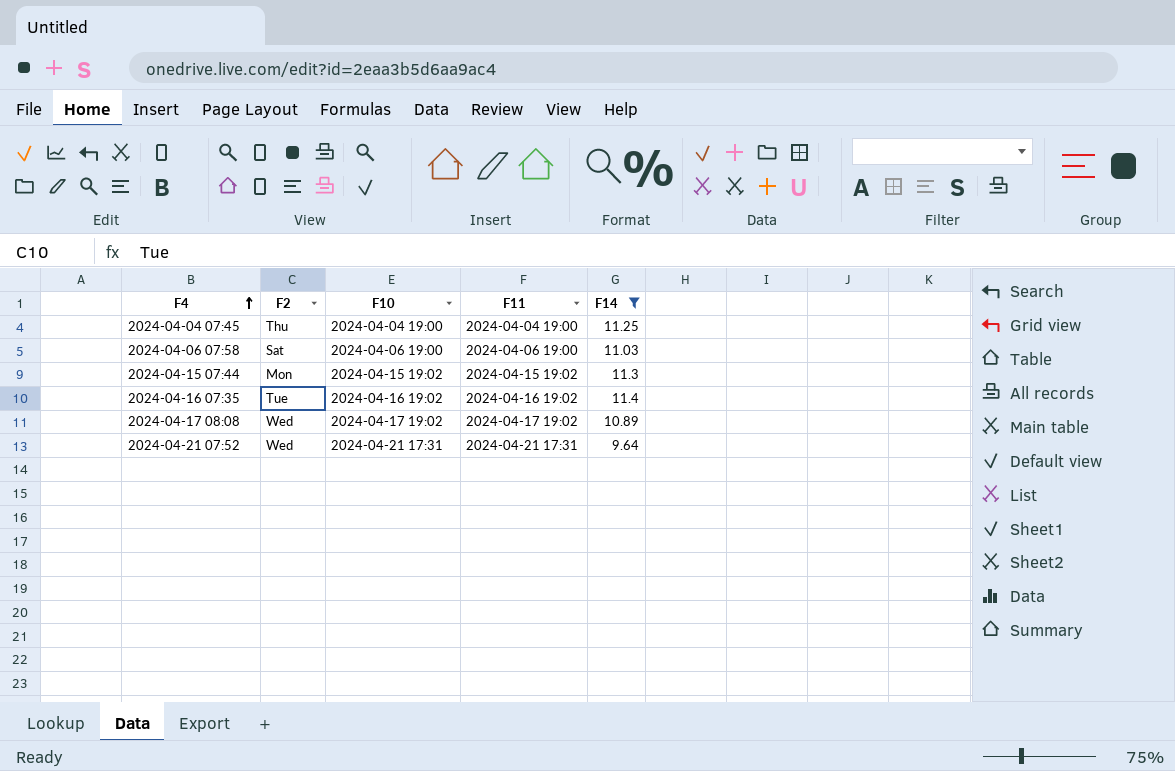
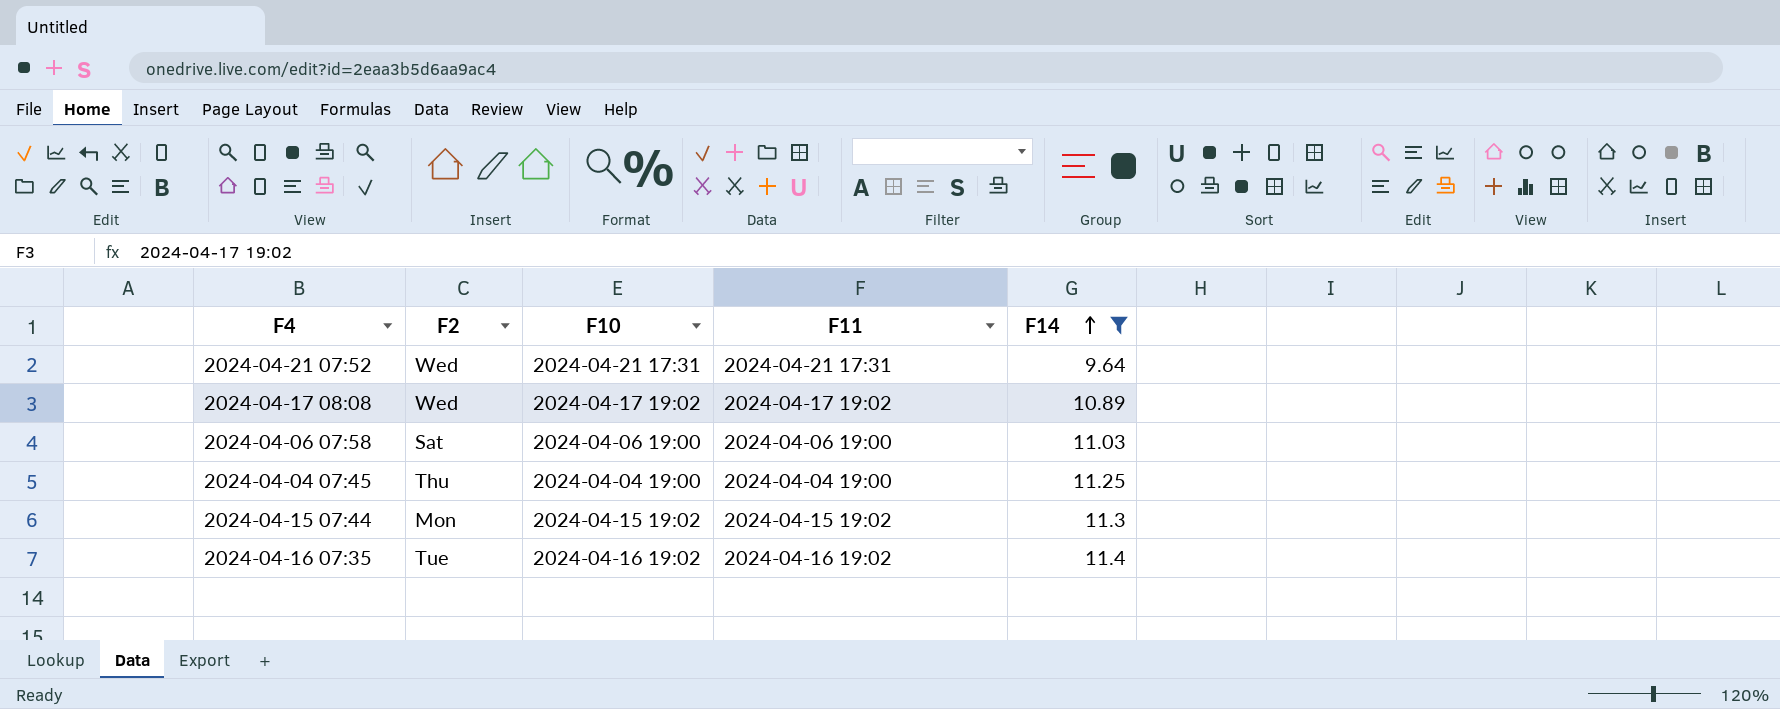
row order: F4 ascending -> F14 ascending

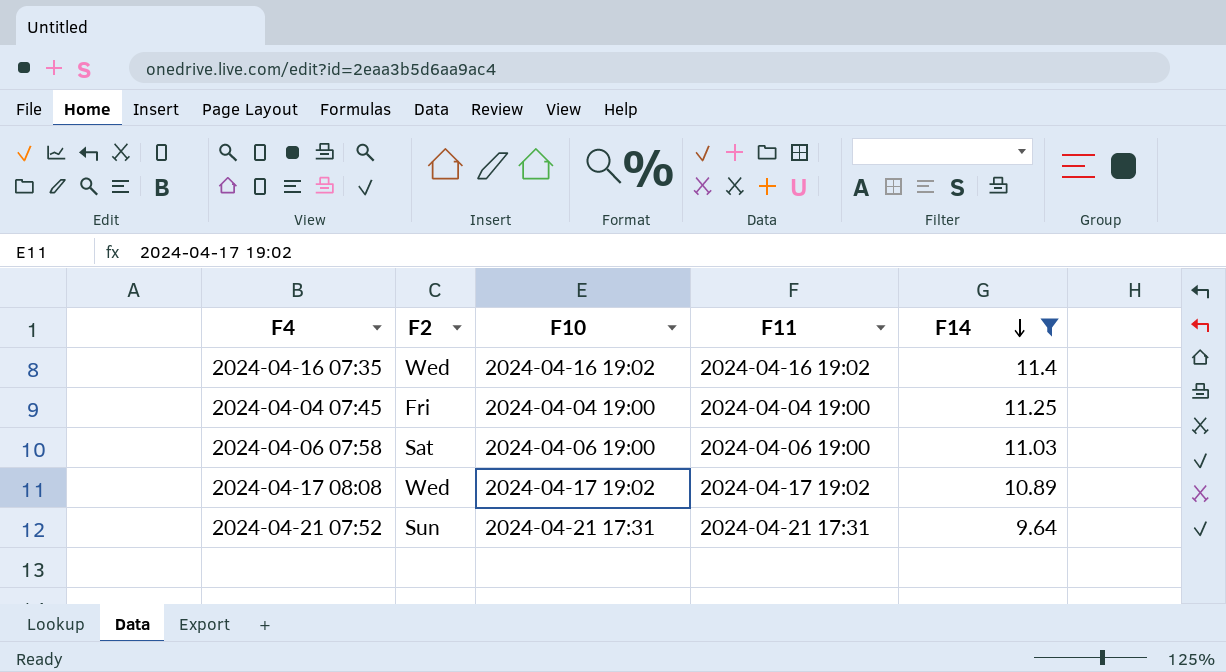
row order: F14 ascending -> F14 descending
row 2024-04-15 07:44: Mon | 2024-04-15 19:02 | 2024-04-15 19:02 | 11.3 -> none
2024-04-16 07:35 | F2: Tue -> Wed
2024-04-04 07:45 | F2: Thu -> Fri
2024-04-21 07:52 | F2: Wed -> Sun

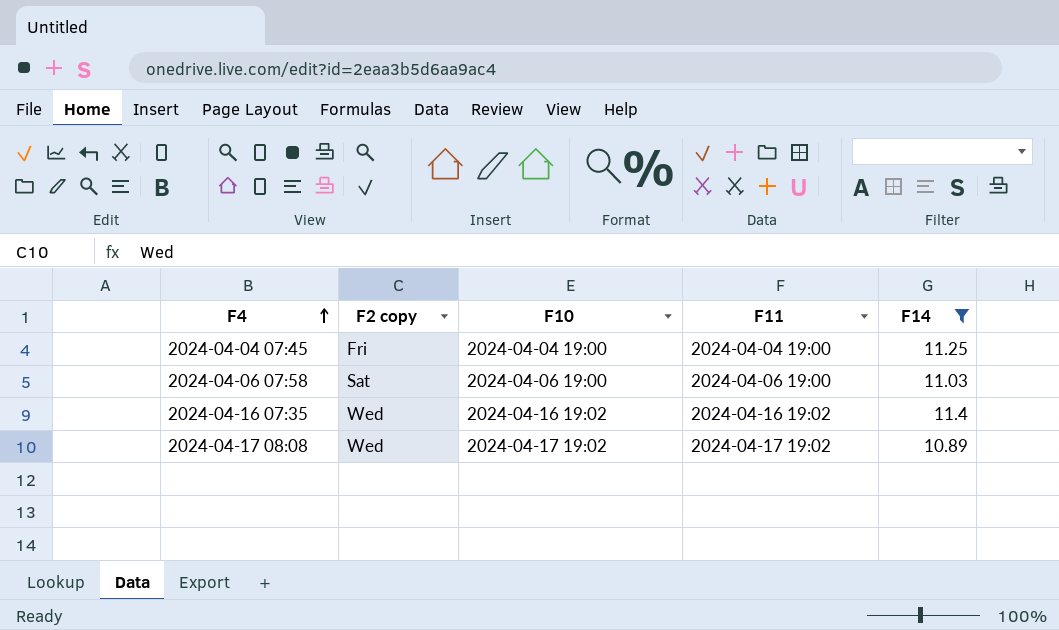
row order: F14 descending -> F4 ascending
column name: F2 -> F2 copy
row 2024-04-21 07:52: Sun | 2024-04-21 17:31 | 2024-04-21 17:31 | 9.64 -> none

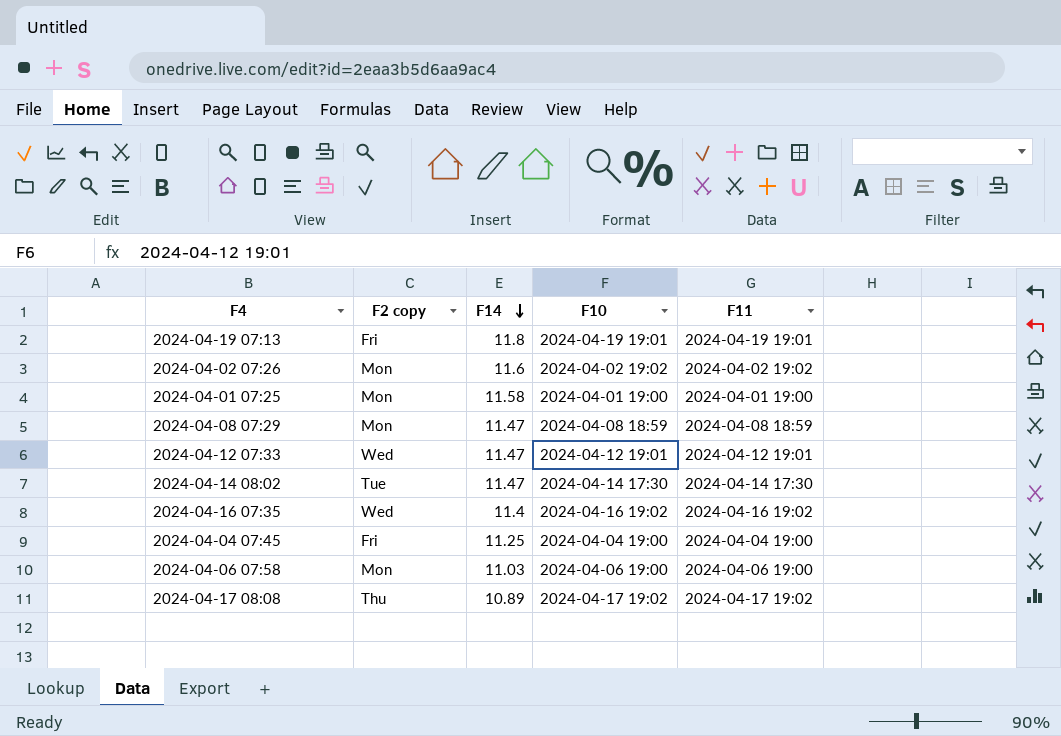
filter: F14 <= 11.4 -> none
row order: F4 ascending -> F14 descending
column F14 | position: 5 -> 3
2024-04-06 07:58 | F2 copy: Sat -> Mon
2024-04-17 08:08 | F2 copy: Wed -> Thu

